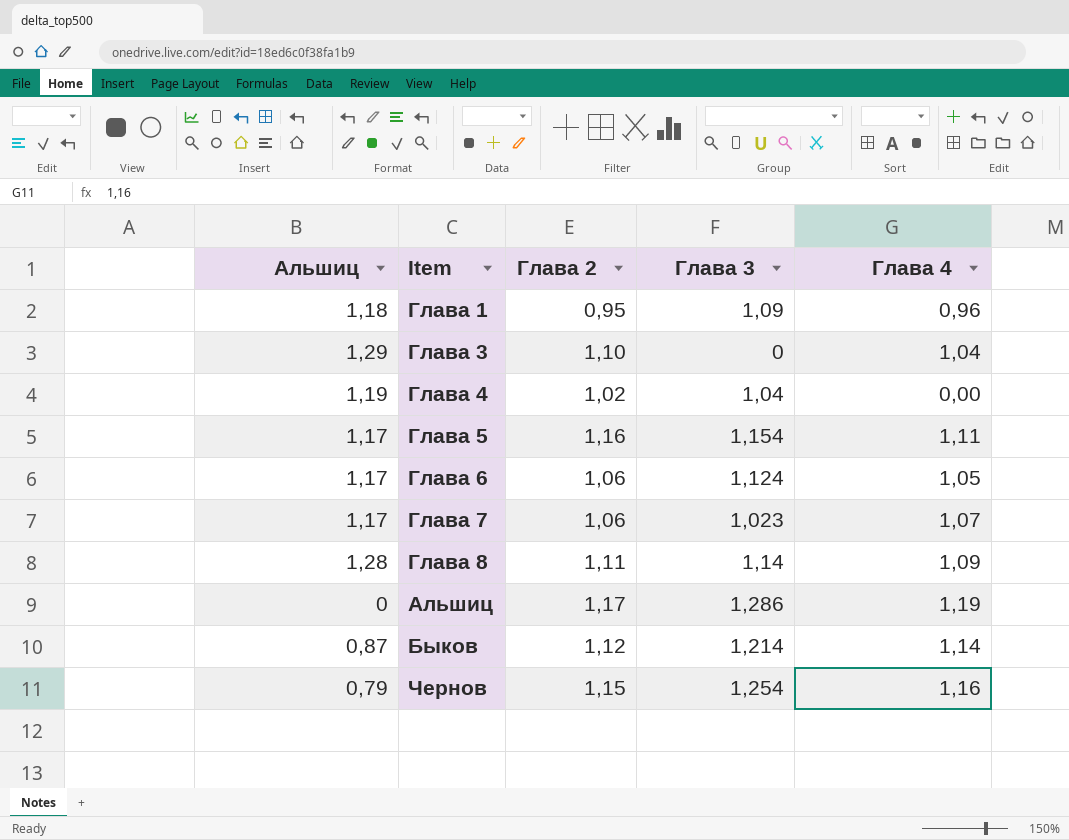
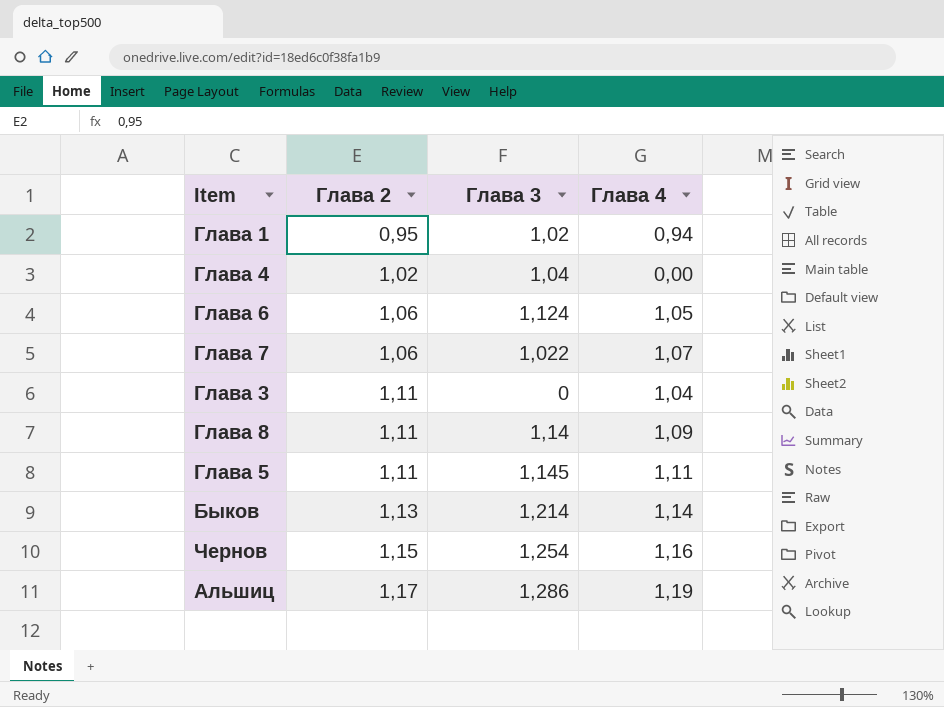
row order: none -> Глава 2 ascending
column Альшиц | position: 1 -> none
Глава 1 | Глава 3: 1,09 -> 1,02
Глава 1 | Глава 4: 0,96 -> 0,94
Глава 7 | Глава 3: 1,023 -> 1,022
Глава 3 | Глава 2: 1,10 -> 1,11
Глава 5 | Глава 2: 1,16 -> 1,11
Глава 5 | Глава 3: 1,154 -> 1,145
Быков | Глава 2: 1,12 -> 1,13

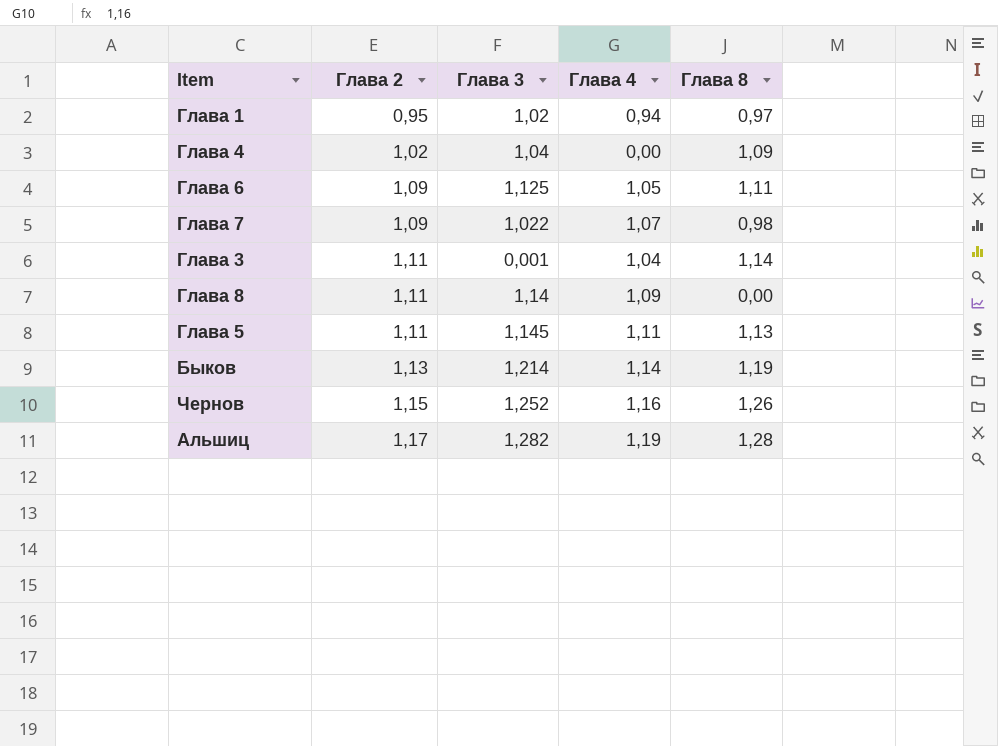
column Глава 8 | position: none -> 5
Глава 6 | Глава 2: 1,06 -> 1,09
Глава 6 | Глава 3: 1,124 -> 1,125
Глава 7 | Глава 2: 1,06 -> 1,09
Глава 3 | Глава 3: 0 -> 0,001
Чернов | Глава 3: 1,254 -> 1,252
Альшиц | Глава 3: 1,286 -> 1,282

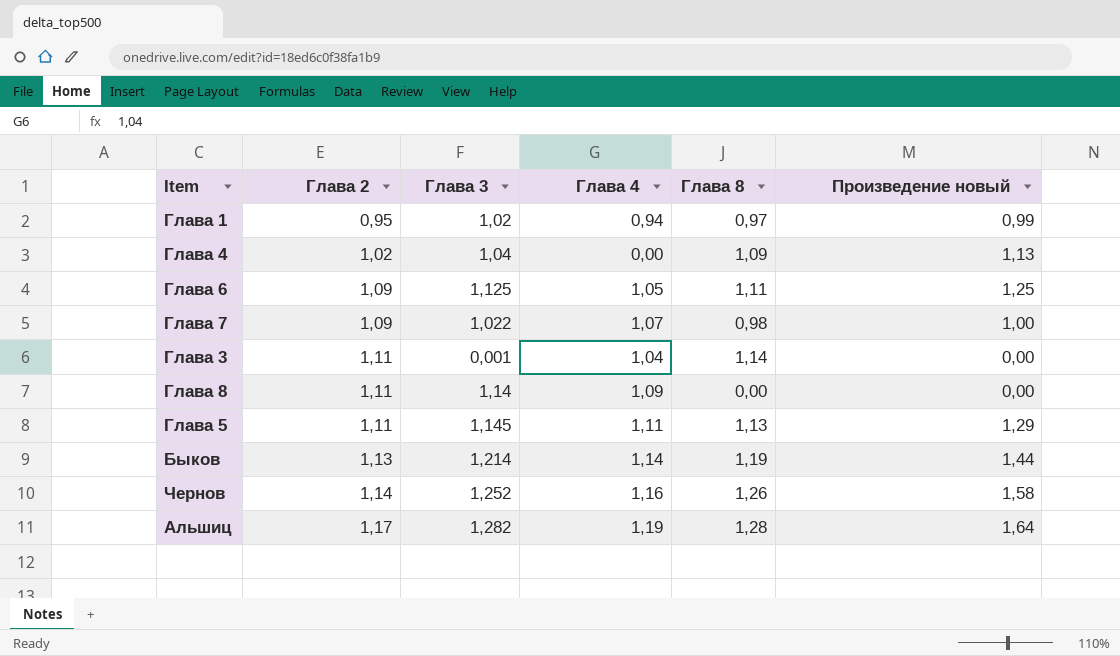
column Произведение новый | formula: none -> [Глава 3] * [Глава 8]
Чернов | Глава 2: 1,15 -> 1,14

